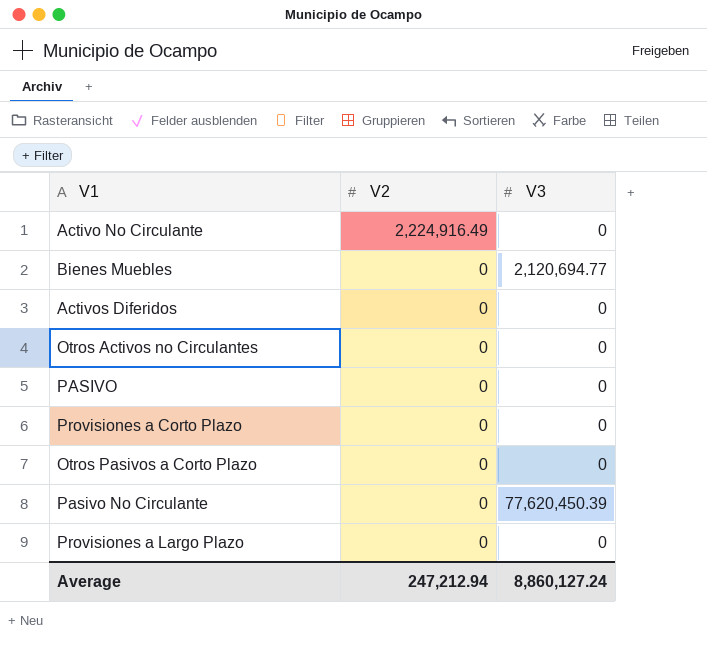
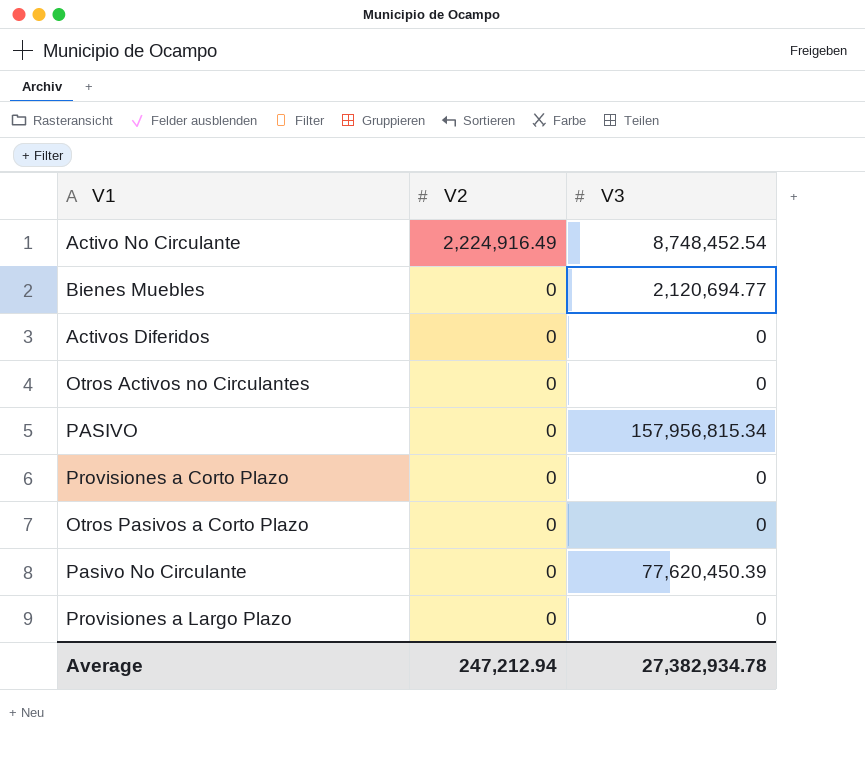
Activo No Circulante | V3: 0 -> 8,748,452.54
PASIVO | V3: 0 -> 157,956,815.34
Average | V3: 8,860,127.24 -> 27,382,934.78

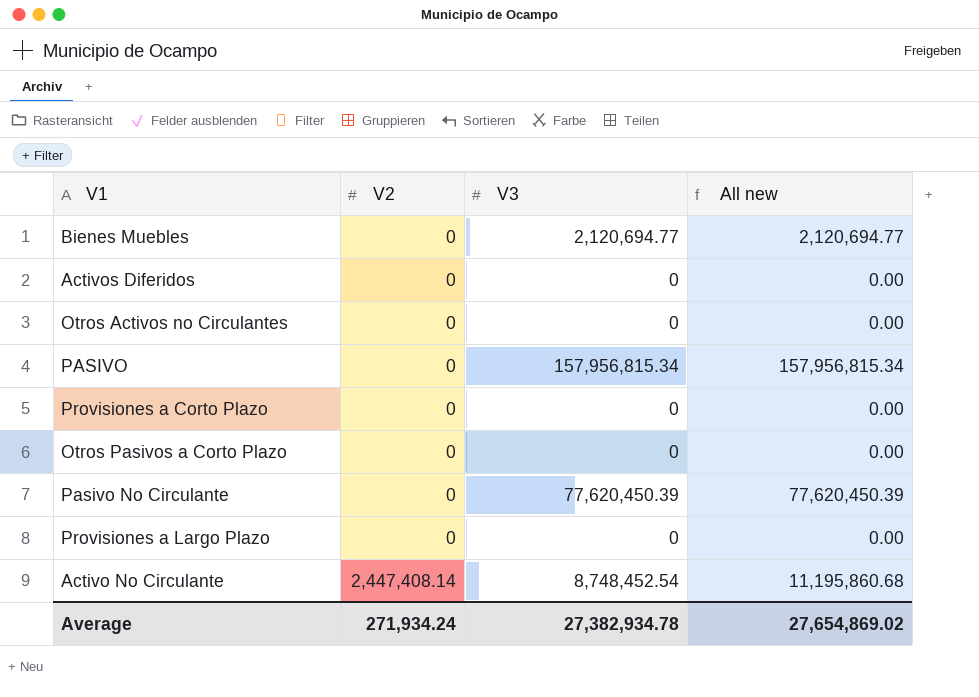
row order: V2 descending -> V2 ascending
column All new | formula: none -> [V2] + [V3]
Activo No Circulante | V2: 2,224,916.49 -> 2,447,408.14
Average | V2: 247,212.94 -> 271,934.24

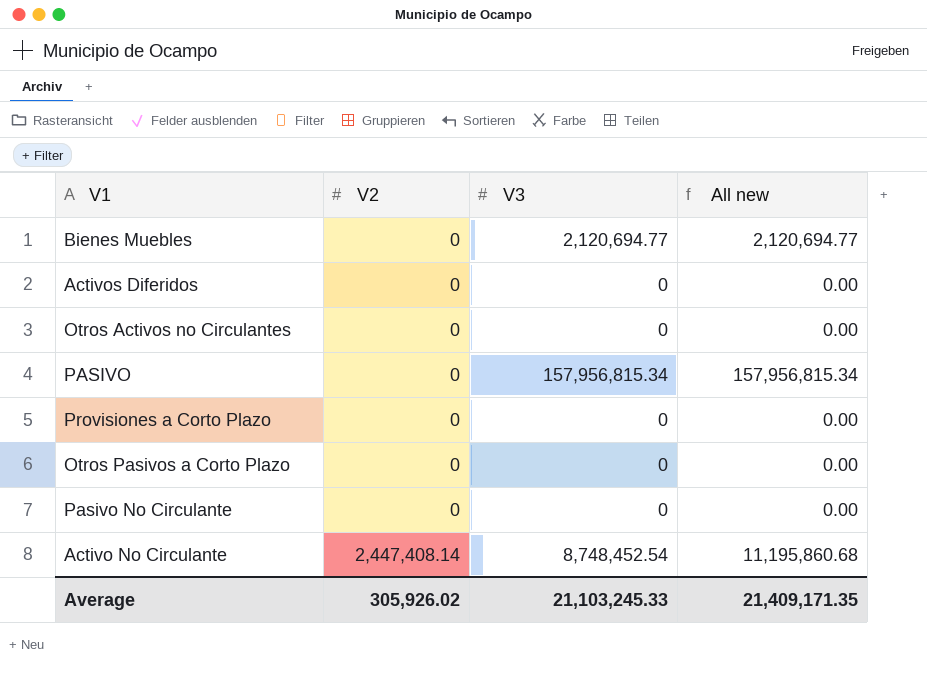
row Provisiones a Largo Plazo: 0 | 0 | 0.00 -> none
Pasivo No Circulante | V3: 77,620,450.39 -> 0
Pasivo No Circulante | All new: 77,620,450.39 -> 0.00
Average | V2: 271,934.24 -> 305,926.02
Average | V3: 27,382,934.78 -> 21,103,245.33
Average | All new: 27,654,869.02 -> 21,409,171.35

